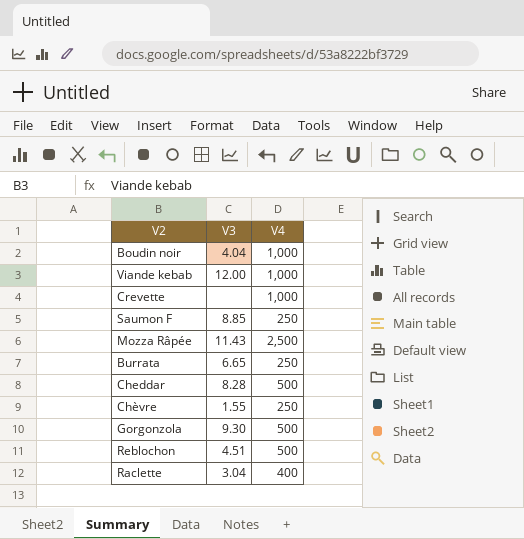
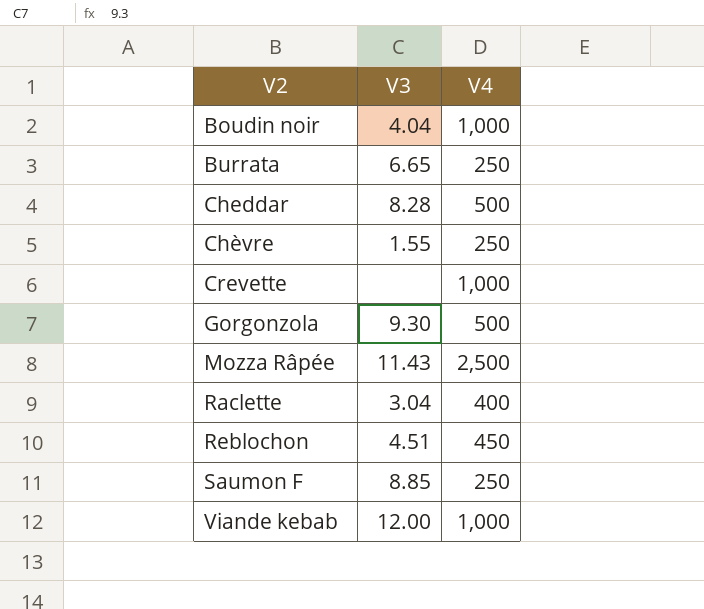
row order: none -> V2 ascending
Reblochon | V4: 500 -> 450

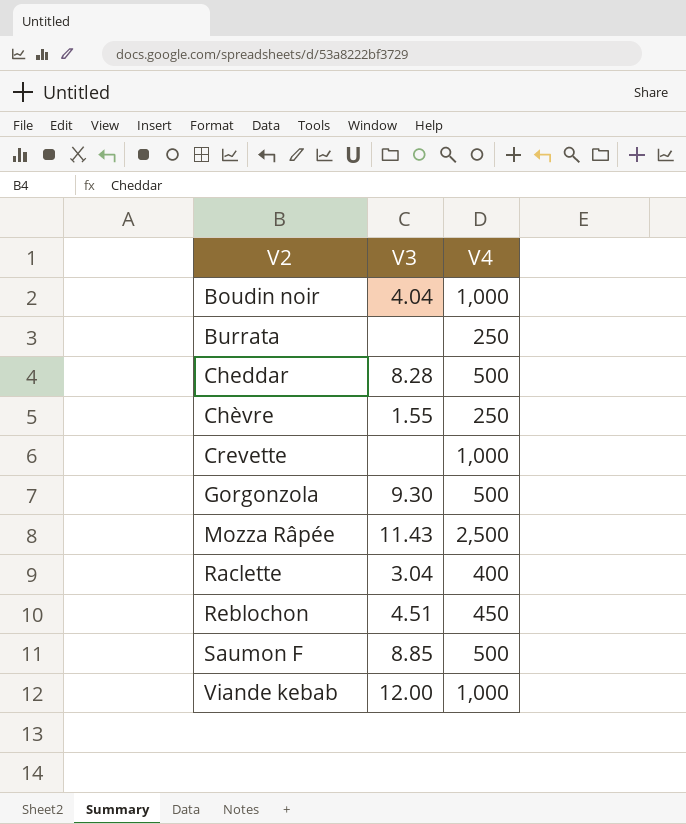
Burrata | V3: 6.65 -> none
Saumon F | V4: 250 -> 500

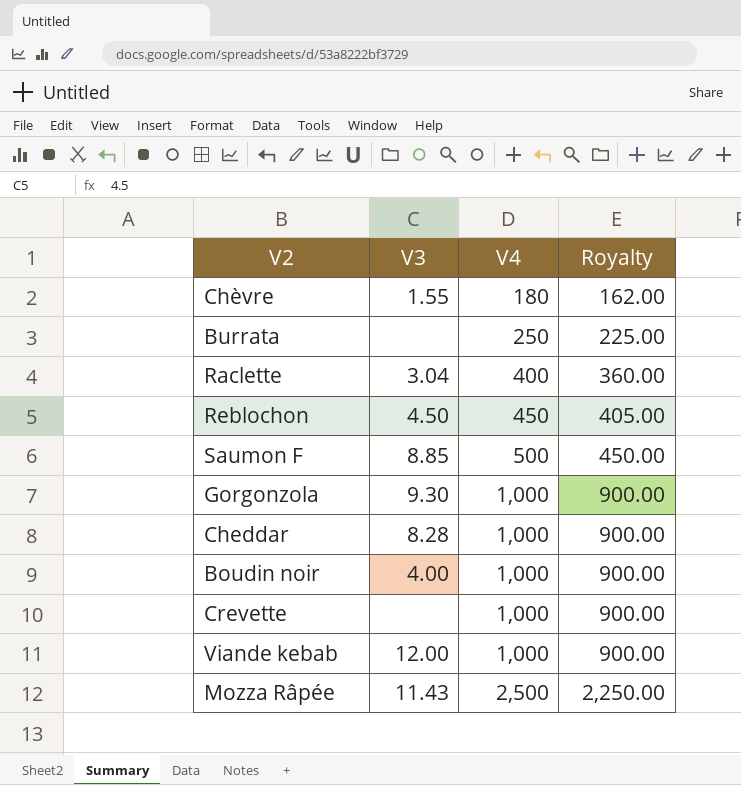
row order: V2 ascending -> V4 ascending
column Royalty | formula: none -> [V4] * 0.9
Chèvre | V4: 250 -> 180
Reblochon | V3: 4.51 -> 4.50
Gorgonzola | V4: 500 -> 1,000
Cheddar | V4: 500 -> 1,000
Boudin noir | V3: 4.04 -> 4.00

